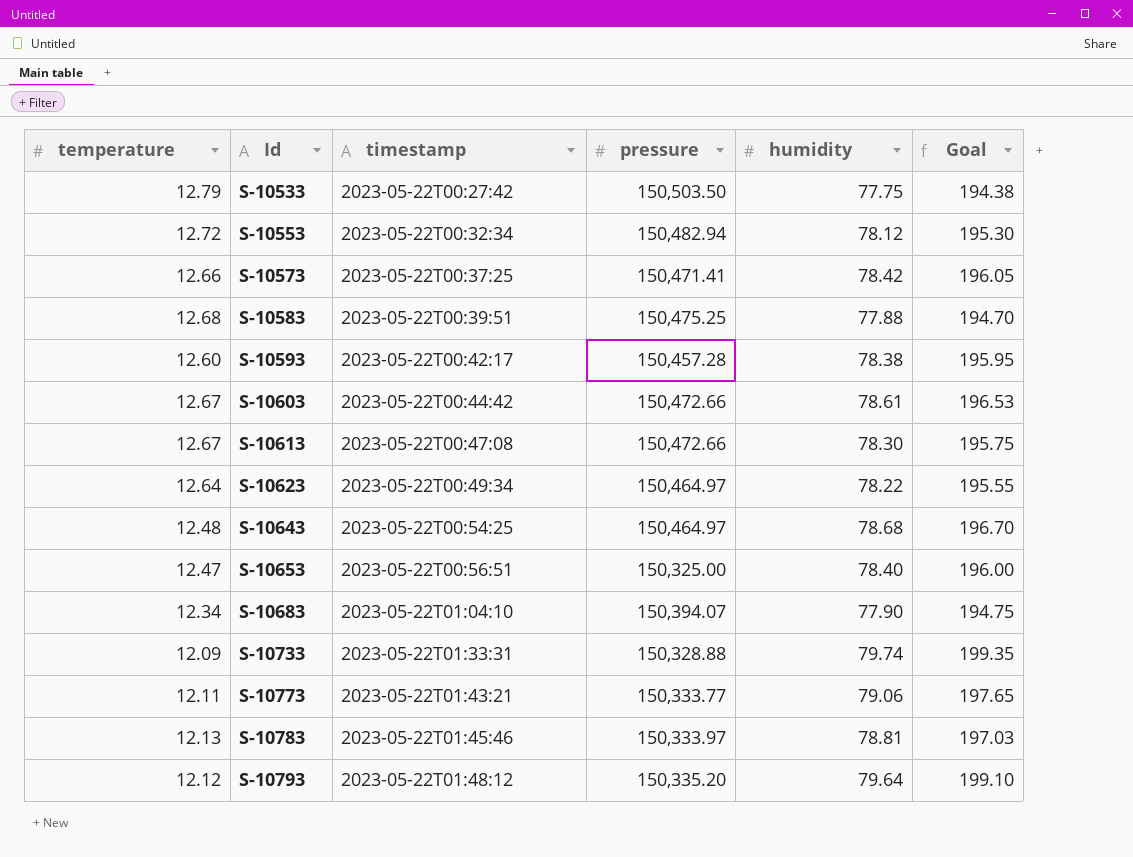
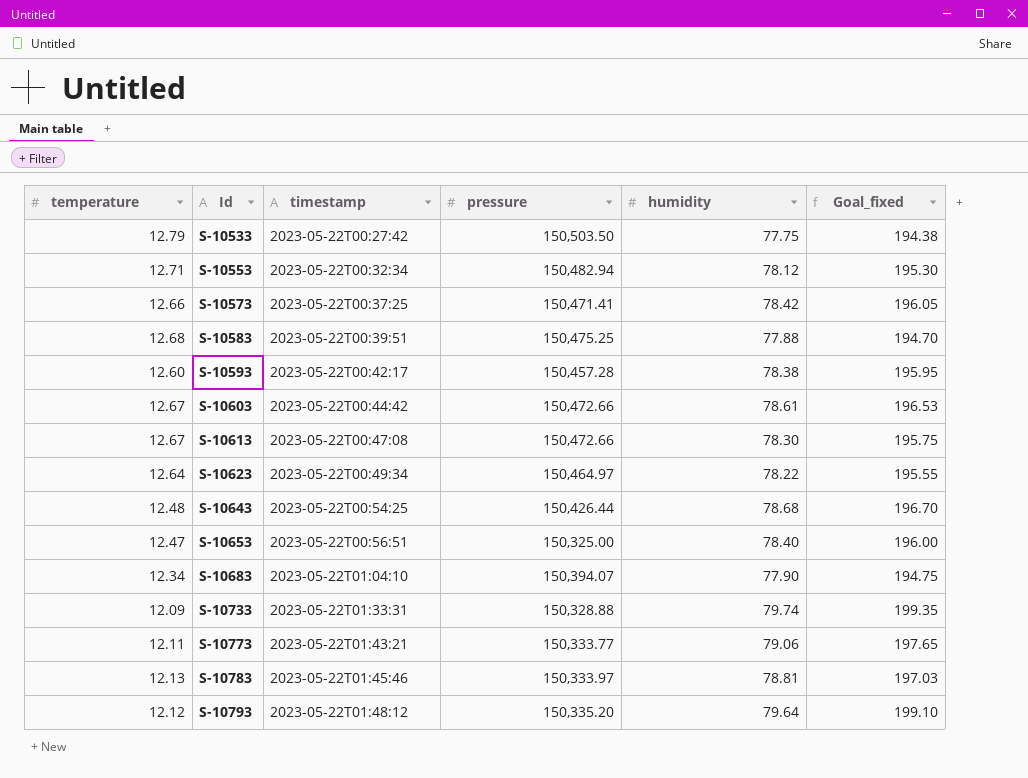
column name: Goal -> Goal_fixed
S-10553 | temperature: 12.72 -> 12.71
S-10643 | pressure: 150,464.97 -> 150,426.44

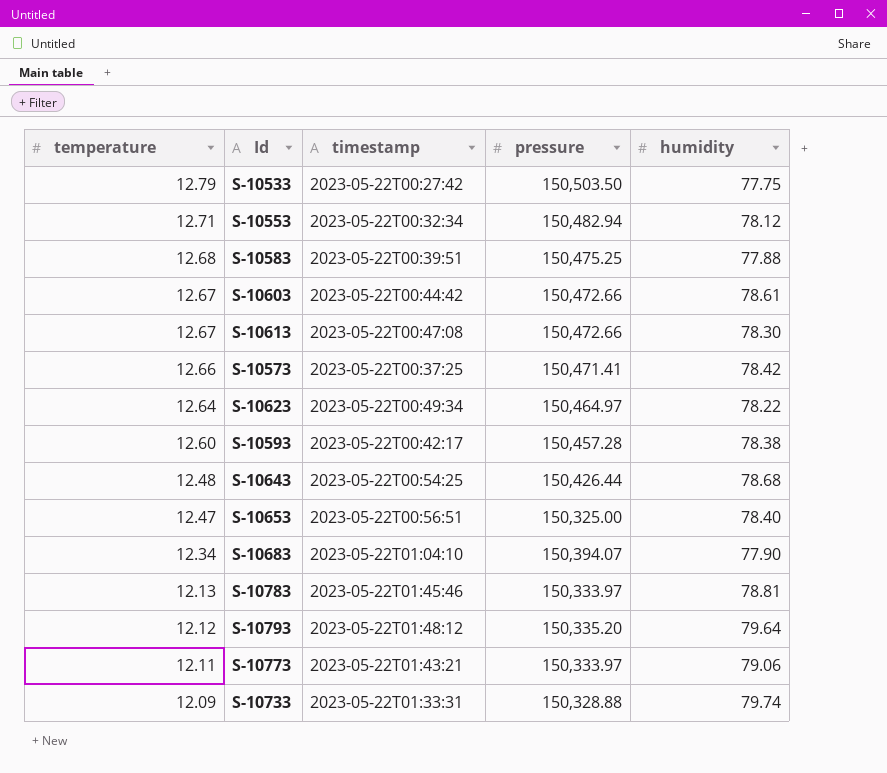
row order: Id ascending -> temperature descending
column Goal_fixed | formula: [humidity] * 2.5 -> none
S-10773 | pressure: 150,333.77 -> 150,333.97

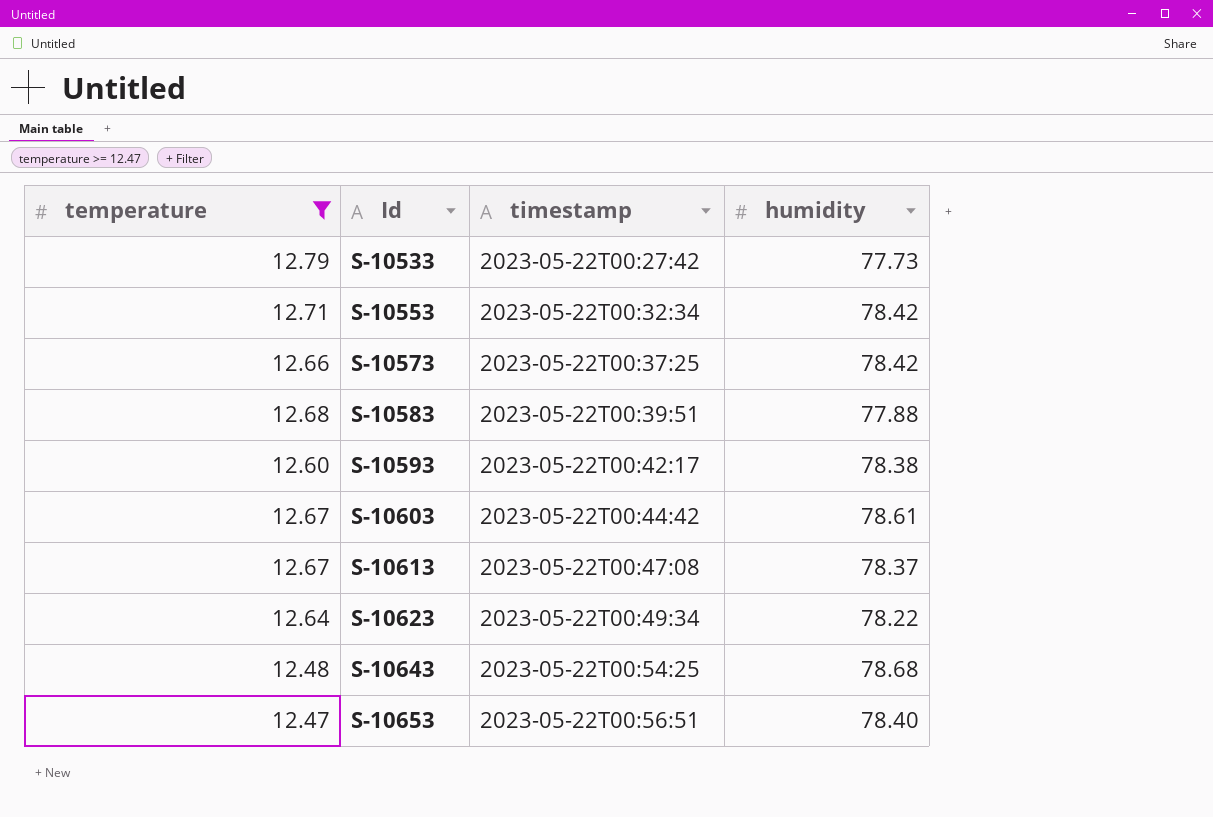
filter: none -> temperature >= 12.47
row order: temperature descending -> Id ascending
column pressure | position: 4 -> none
S-10533 | humidity: 77.75 -> 77.73
S-10553 | humidity: 78.12 -> 78.42
S-10613 | humidity: 78.30 -> 78.37

